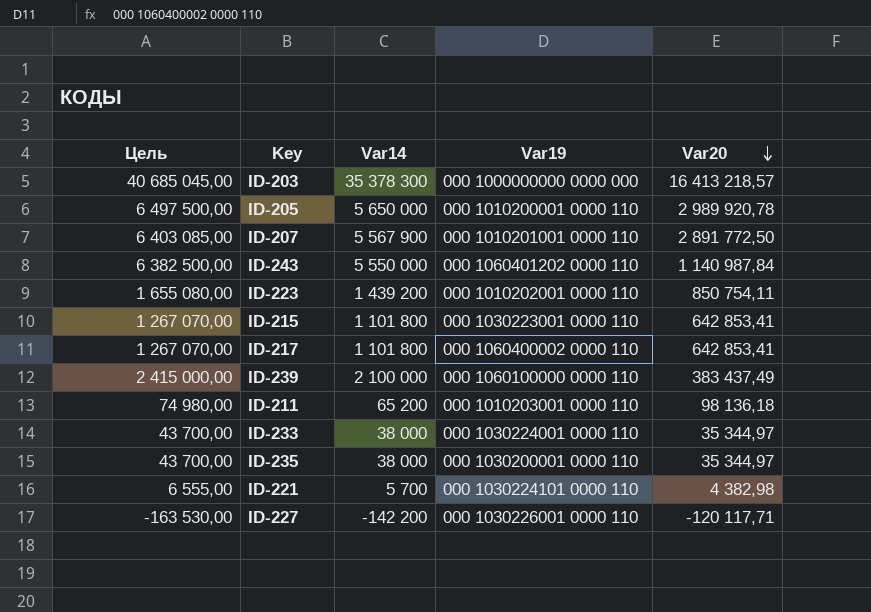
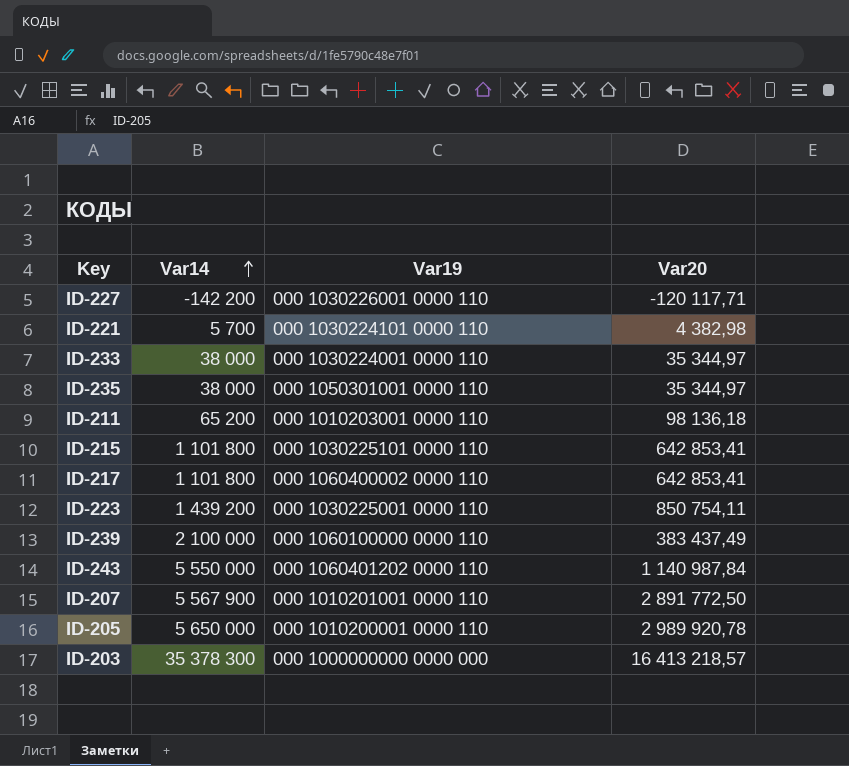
row order: Var20 descending -> Var14 ascending
column Цель | formula: [Var14] * 1,15 -> none
ID-235 | Var19: 000 1030200001 0000 110 -> 000 1050301001 0000 110
ID-215 | Var19: 000 1030223001 0000 110 -> 000 1030225101 0000 110
ID-223 | Var19: 000 1010202001 0000 110 -> 000 1030225001 0000 110

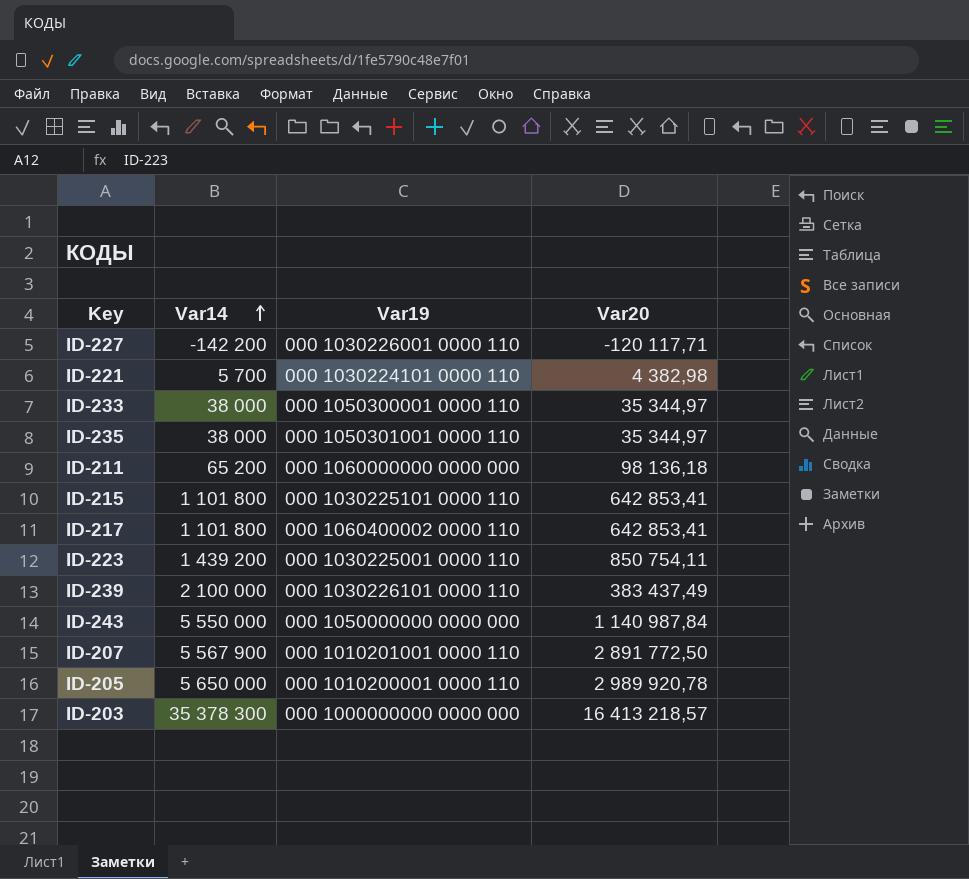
ID-233 | Var19: 000 1030224001 0000 110 -> 000 1050300001 0000 110
ID-211 | Var19: 000 1010203001 0000 110 -> 000 1060000000 0000 000
ID-239 | Var19: 000 1060100000 0000 110 -> 000 1030226101 0000 110
ID-243 | Var19: 000 1060401202 0000 110 -> 000 1050000000 0000 000

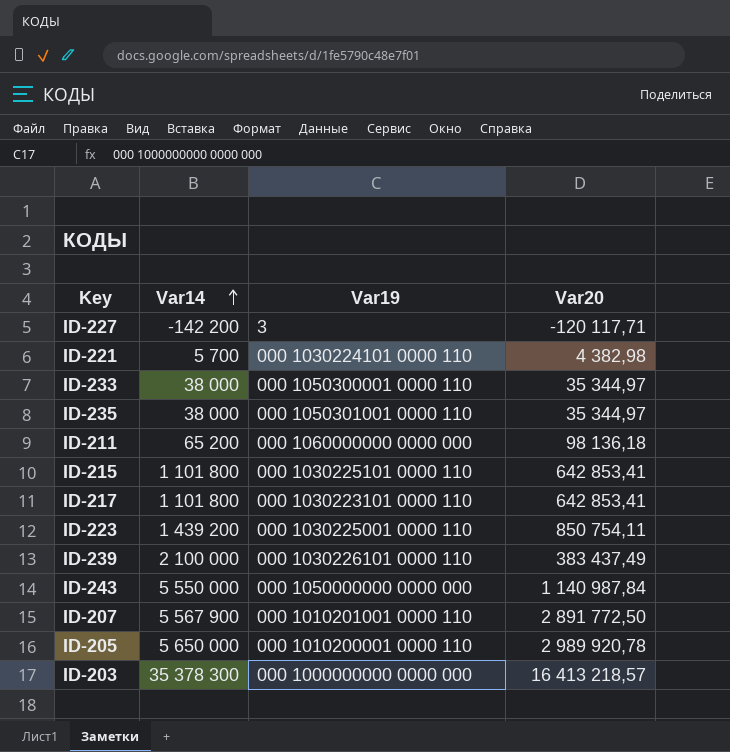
ID-227 | Var19: 000 1030226001 0000 110 -> 3
ID-217 | Var19: 000 1060400002 0000 110 -> 000 1030223101 0000 110

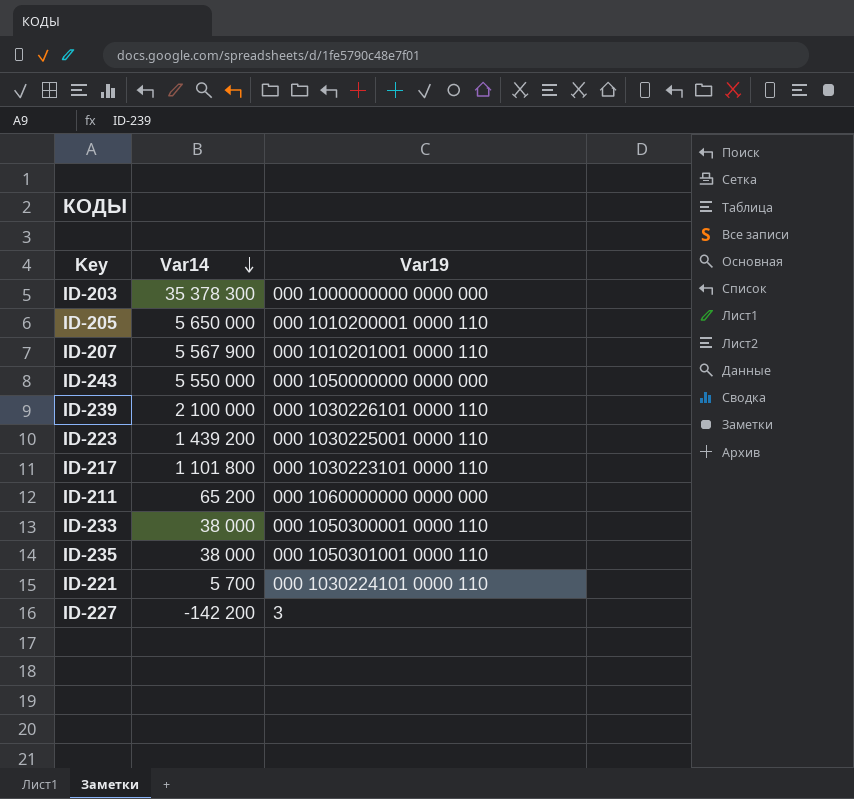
row order: Var14 ascending -> Var14 descending
column Var20 | position: 4 -> none
row ID-215: 1 101 800 | 000 1030225101 0000 110 | 642 853,41 -> none

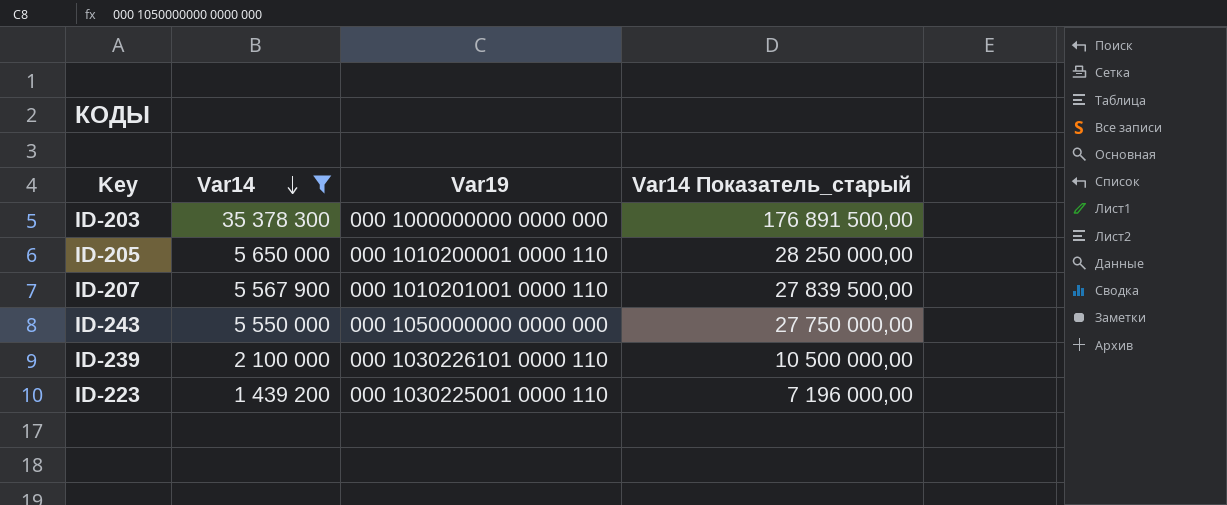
filter: none -> Var14 >= 1 439 200
column Var14 Показатель_старый | formula: none -> [Var14] * 5

